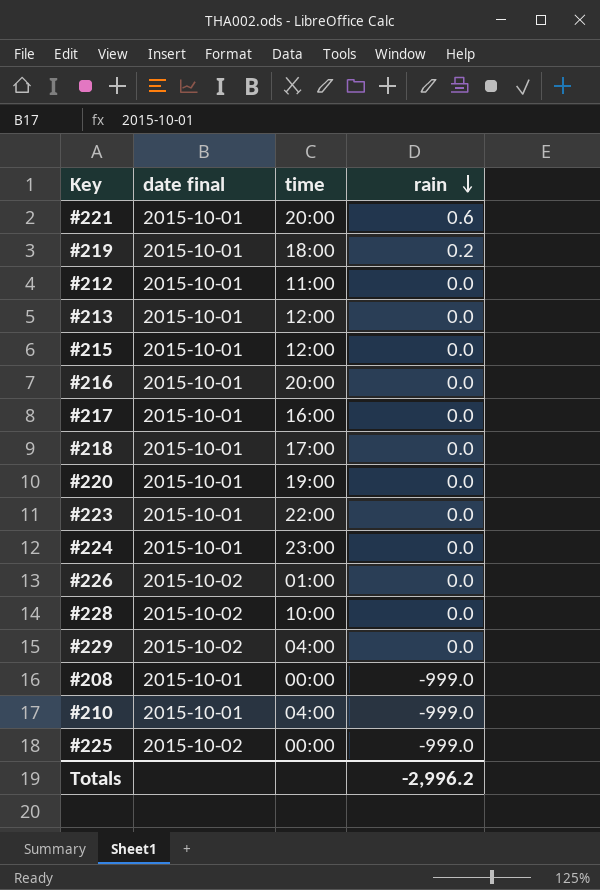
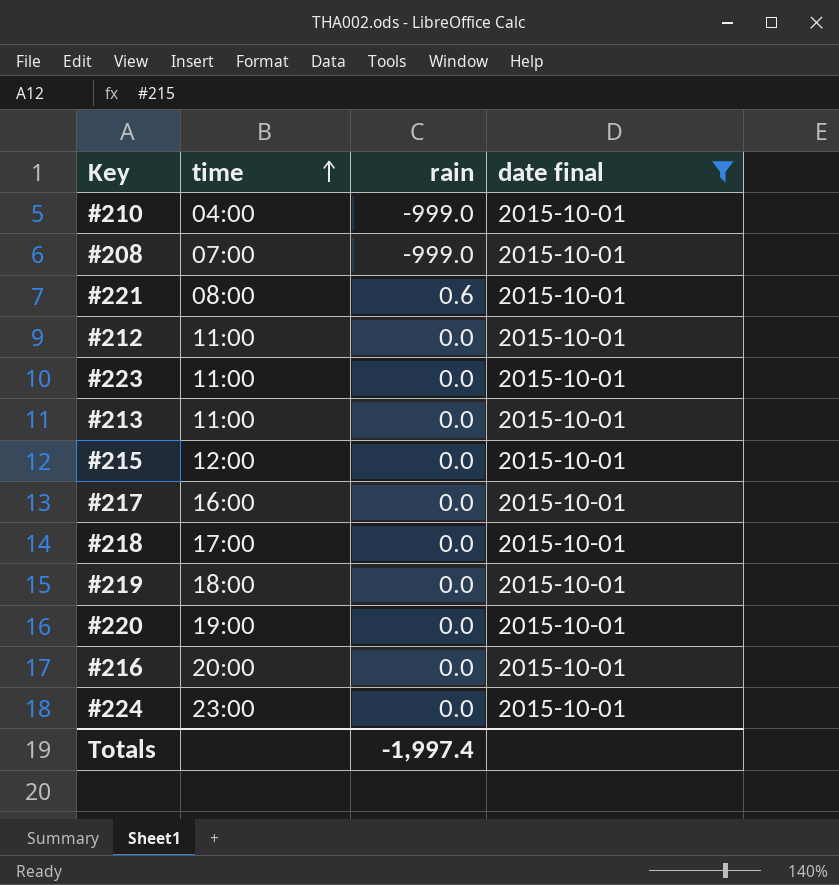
filter: none -> date final = 2015-10-01
row order: rain descending -> time ascending
column date final | position: 2 -> 4
#208 | time: 00:00 -> 07:00
#221 | time: 20:00 -> 08:00
#223 | time: 22:00 -> 11:00
#213 | time: 12:00 -> 11:00
#219 | rain: 0.2 -> 0.0
Totals | rain: -2,996.2 -> -1,997.4

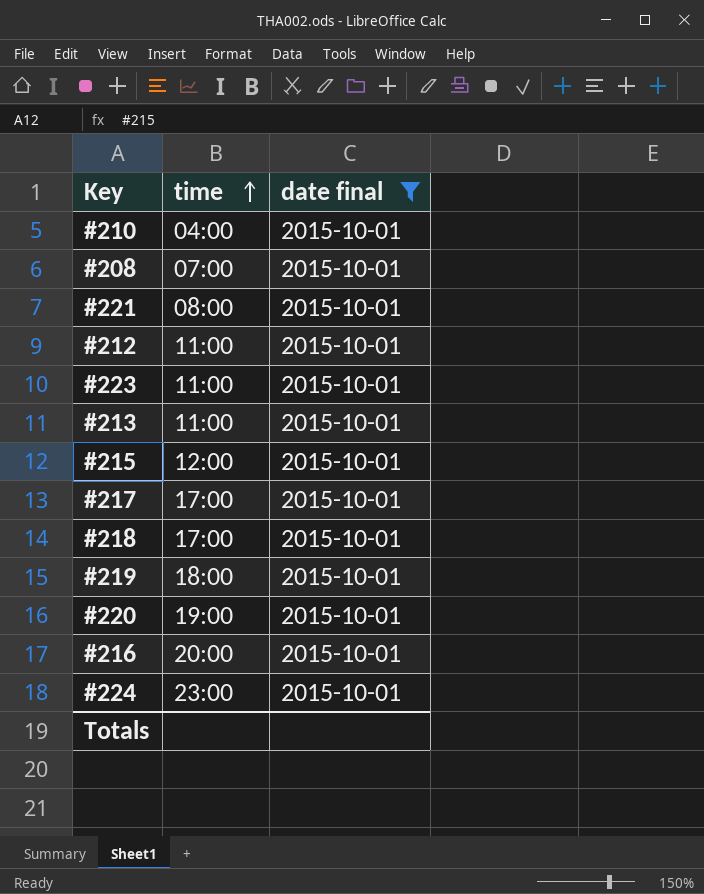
column rain | position: 3 -> none
#217 | time: 16:00 -> 17:00

